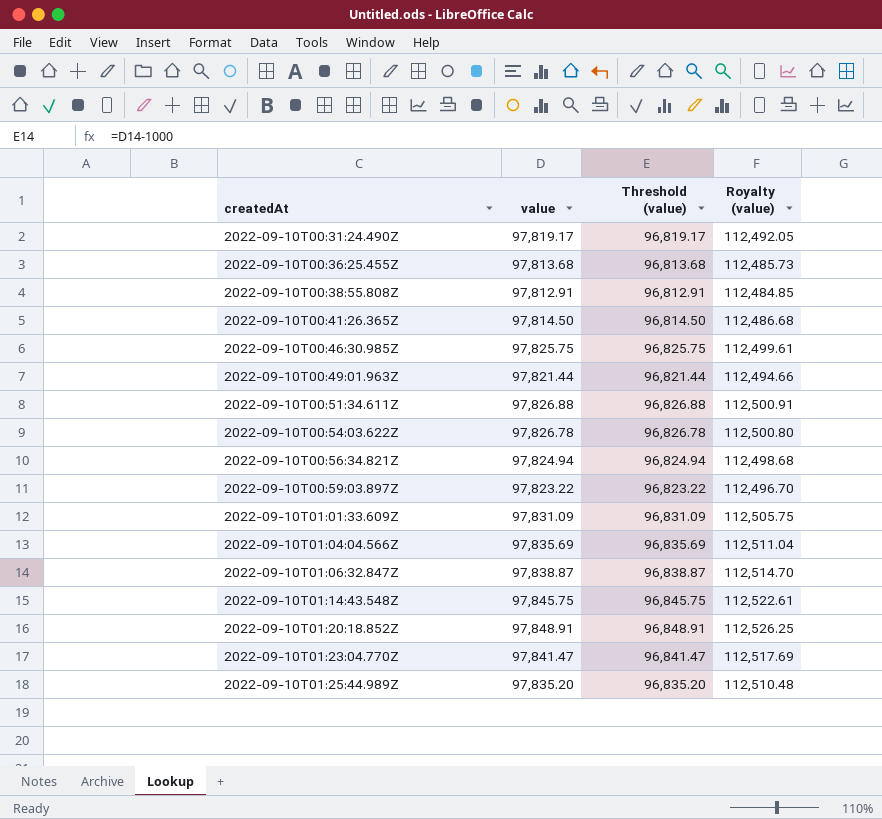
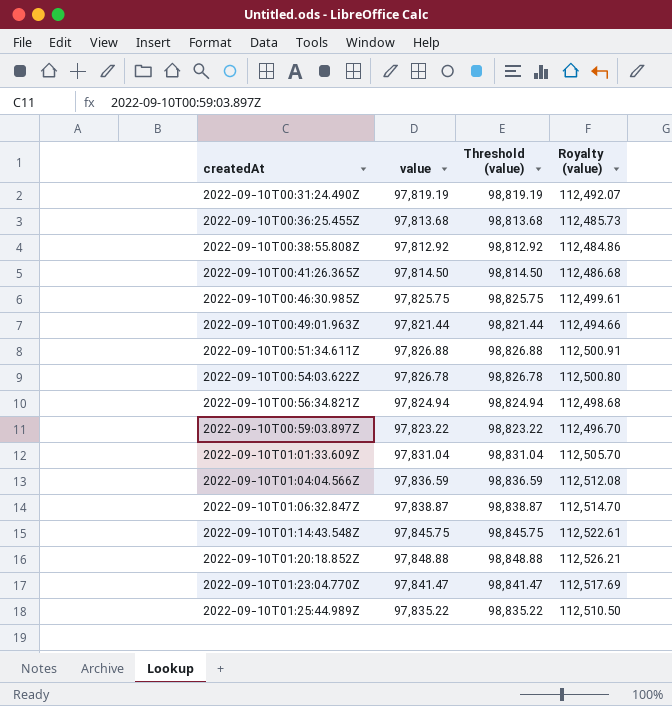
column Threshold (value) | formula: [value] - 1000 -> [value] + 1000
2022-09-10T00:31:24.490Z | value: 97,819.17 -> 97,819.19
2022-09-10T00:31:24.490Z | Royalty (value): 112,492.05 -> 112,492.07
2022-09-10T00:38:55.808Z | value: 97,812.91 -> 97,812.92
2022-09-10T00:38:55.808Z | Royalty (value): 112,484.85 -> 112,484.86
2022-09-10T01:01:33.609Z | value: 97,831.09 -> 97,831.04
2022-09-10T01:01:33.609Z | Royalty (value): 112,505.75 -> 112,505.70
2022-09-10T01:04:04.566Z | value: 97,835.69 -> 97,836.59
2022-09-10T01:04:04.566Z | Royalty (value): 112,511.04 -> 112,512.08
2022-09-10T01:20:18.852Z | value: 97,848.91 -> 97,848.88
2022-09-10T01:20:18.852Z | Royalty (value): 112,526.25 -> 112,526.21
2022-09-10T01:25:44.989Z | value: 97,835.20 -> 97,835.22
2022-09-10T01:25:44.989Z | Royalty (value): 112,510.48 -> 112,510.50

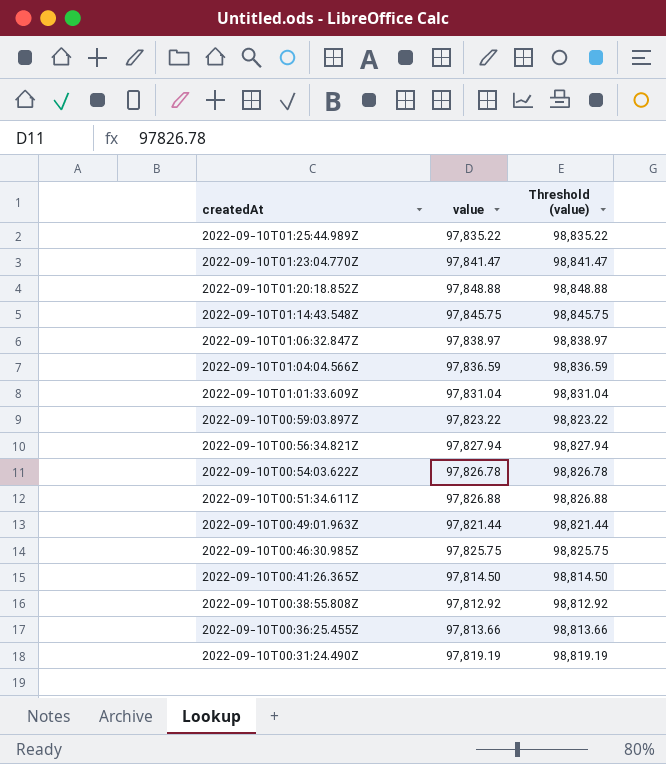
row order: createdAt ascending -> createdAt descending
column Royalty (value) | formula: [value] * 1.15 -> none
2022-09-10T01:06:32.847Z | value: 97,838.87 -> 97,838.97
2022-09-10T01:06:32.847Z | Threshold (value): 98,838.87 -> 98,838.97
2022-09-10T00:56:34.821Z | value: 97,824.94 -> 97,827.94
2022-09-10T00:56:34.821Z | Threshold (value): 98,824.94 -> 98,827.94
2022-09-10T00:36:25.455Z | value: 97,813.68 -> 97,813.66
2022-09-10T00:36:25.455Z | Threshold (value): 98,813.68 -> 98,813.66

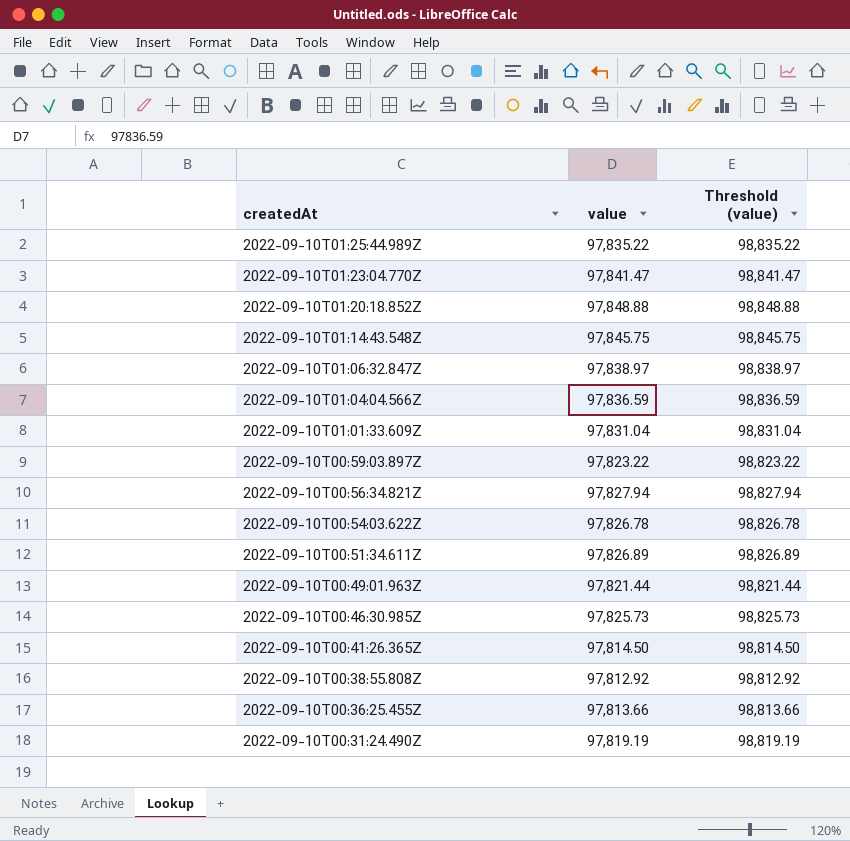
2022-09-10T00:51:34.611Z | value: 97,826.88 -> 97,826.89
2022-09-10T00:51:34.611Z | Threshold (value): 98,826.88 -> 98,826.89
2022-09-10T00:46:30.985Z | value: 97,825.75 -> 97,825.73
2022-09-10T00:46:30.985Z | Threshold (value): 98,825.75 -> 98,825.73

